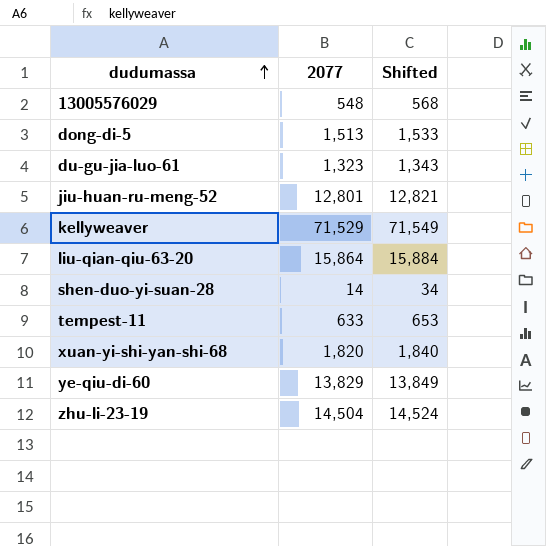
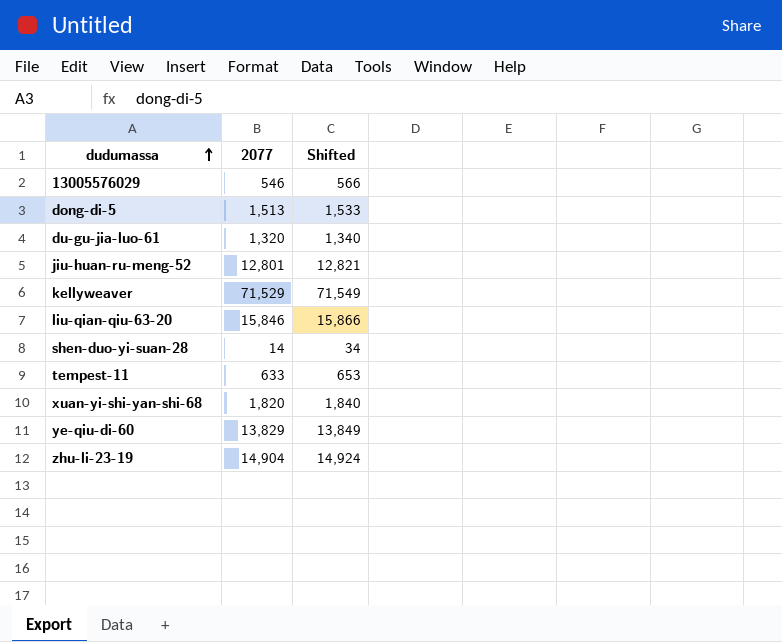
13005576029 | 2077: 548 -> 546
13005576029 | Shifted: 568 -> 566
du-gu-jia-luo-61 | 2077: 1,323 -> 1,320
du-gu-jia-luo-61 | Shifted: 1,343 -> 1,340
liu-qian-qiu-63-20 | 2077: 15,864 -> 15,846
liu-qian-qiu-63-20 | Shifted: 15,884 -> 15,866
zhu-li-23-19 | 2077: 14,504 -> 14,904
zhu-li-23-19 | Shifted: 14,524 -> 14,924

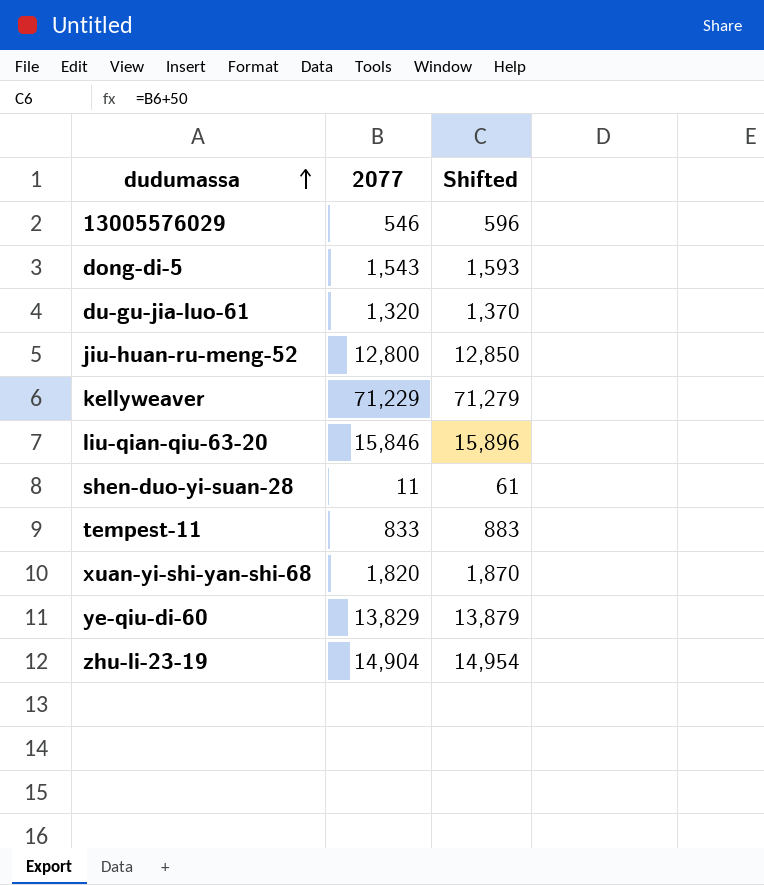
column Shifted | formula: [2077] + 20 -> [2077] + 50
dong-di-5 | 2077: 1,513 -> 1,543
jiu-huan-ru-meng-52 | 2077: 12,801 -> 12,800
kellyweaver | 2077: 71,529 -> 71,229
shen-duo-yi-suan-28 | 2077: 14 -> 11
tempest-11 | 2077: 633 -> 833

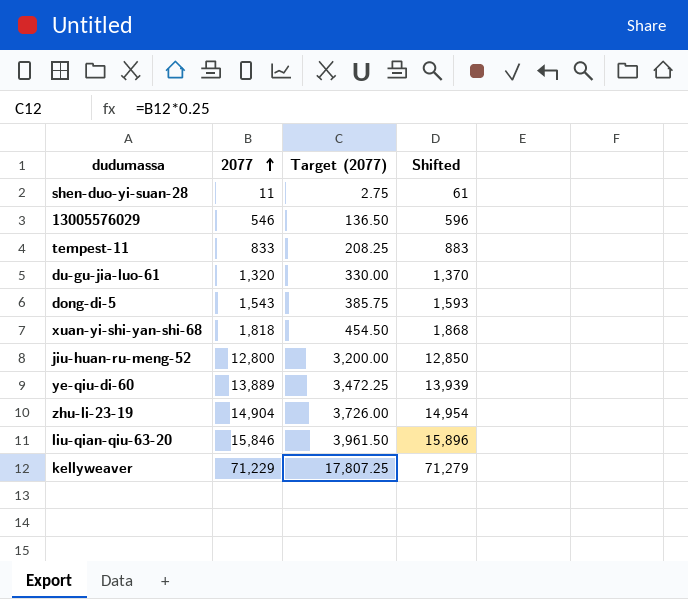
row order: dudumassa ascending -> 2077 ascending
column Target (2077) | formula: none -> [2077] * 0.25
xuan-yi-shi-yan-shi-68 | 2077: 1,820 -> 1,818
xuan-yi-shi-yan-shi-68 | Shifted: 1,870 -> 1,868
ye-qiu-di-60 | 2077: 13,829 -> 13,889
ye-qiu-di-60 | Shifted: 13,879 -> 13,939

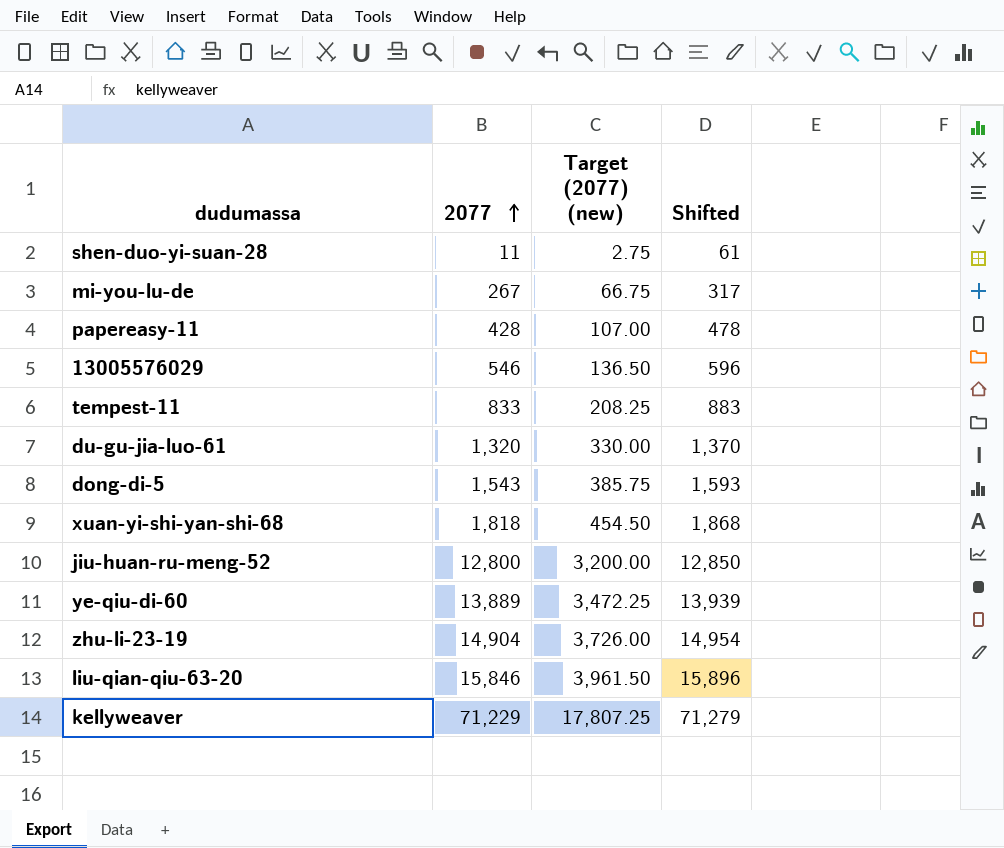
column name: Target (2077) -> Target (2077) (new)
row mi-you-lu-de: none -> 267 | 66.75 | 317
row papereasy-11: none -> 428 | 107.00 | 478

